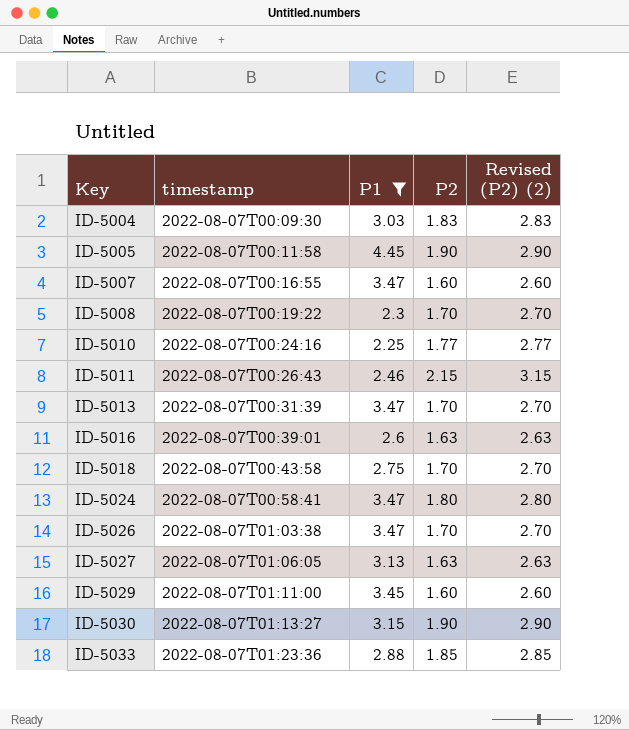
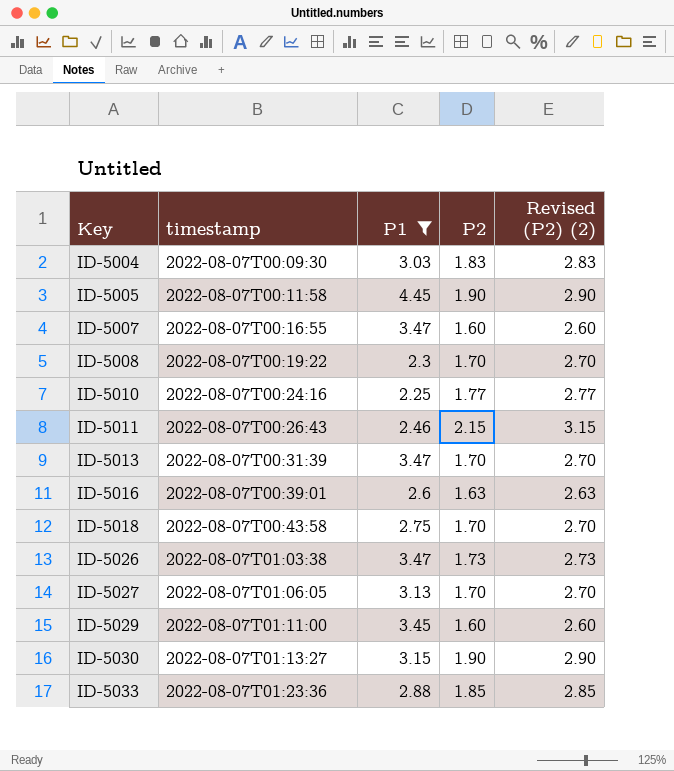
row ID-5024: 2022-08-07T00:58:41 | 3.47 | 1.80 | 2.80 -> none
ID-5026 | P2: 1.70 -> 1.73
ID-5026 | Revised (P2) (2): 2.70 -> 2.73
ID-5027 | P2: 1.63 -> 1.70
ID-5027 | Revised (P2) (2): 2.63 -> 2.70

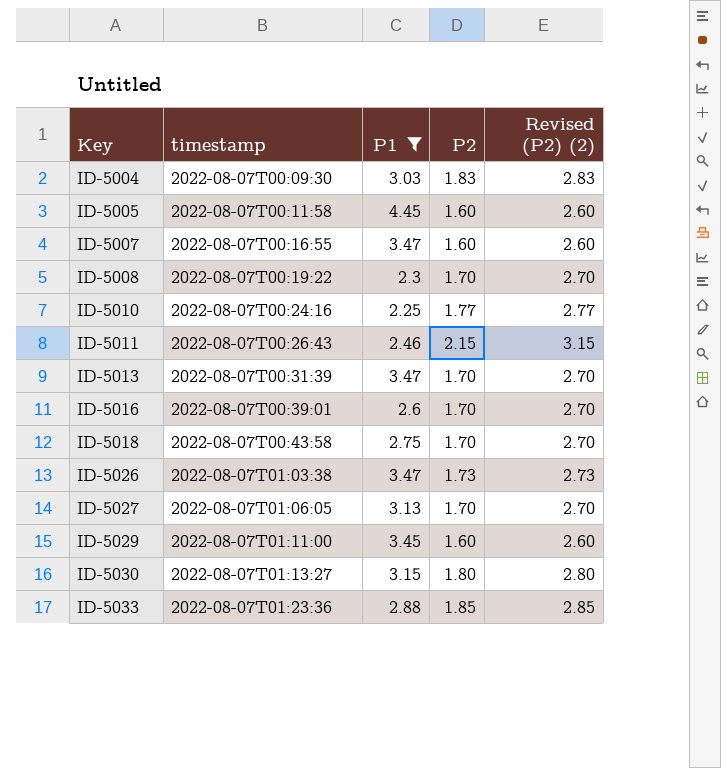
ID-5005 | P2: 1.90 -> 1.60
ID-5005 | Revised (P2) (2): 2.90 -> 2.60
ID-5016 | P2: 1.63 -> 1.70
ID-5016 | Revised (P2) (2): 2.63 -> 2.70
ID-5030 | P2: 1.90 -> 1.80
ID-5030 | Revised (P2) (2): 2.90 -> 2.80

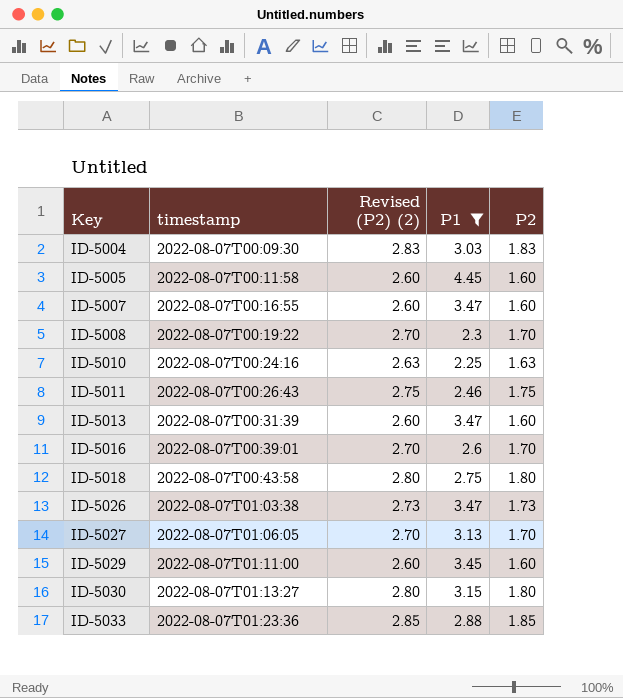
column Revised (P2) (2) | position: 5 -> 3
ID-5010 | Revised (P2) (2): 2.77 -> 2.63
ID-5010 | P2: 1.77 -> 1.63
ID-5011 | Revised (P2) (2): 3.15 -> 2.75
ID-5011 | P2: 2.15 -> 1.75
ID-5013 | Revised (P2) (2): 2.70 -> 2.60
ID-5013 | P2: 1.70 -> 1.60
ID-5018 | Revised (P2) (2): 2.70 -> 2.80
ID-5018 | P2: 1.70 -> 1.80

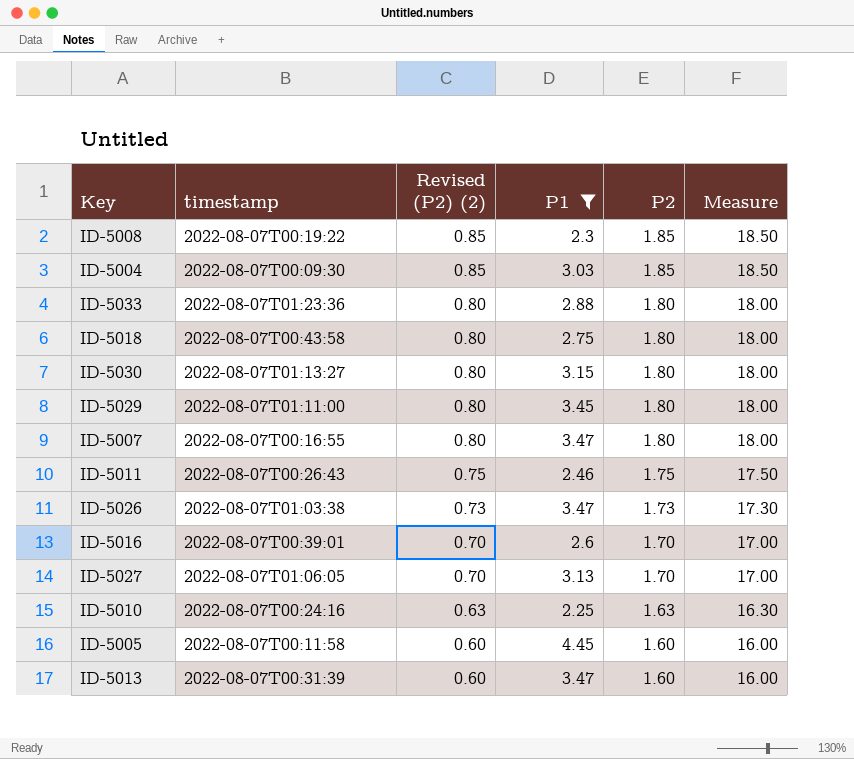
row order: Key ascending -> Revised (P2) (2) descending
column Revised (P2) (2) | formula: [P2] + 1 -> [P2] - 1
column Measure | formula: none -> [P2] * 10
ID-5008 | P2: 1.70 -> 1.85
ID-5004 | P2: 1.83 -> 1.85
ID-5033 | P2: 1.85 -> 1.80
ID-5029 | P2: 1.60 -> 1.80
ID-5007 | P2: 1.60 -> 1.80

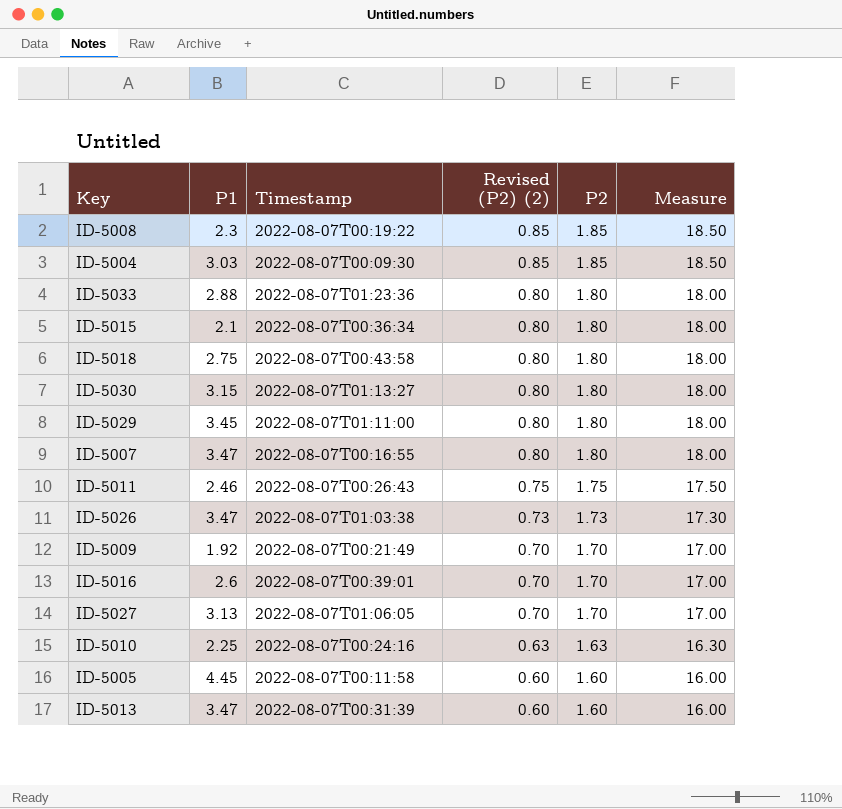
filter: P1 >= 2.25 -> none
column P1 | position: 4 -> 2
column name: timestamp -> Timestamp

